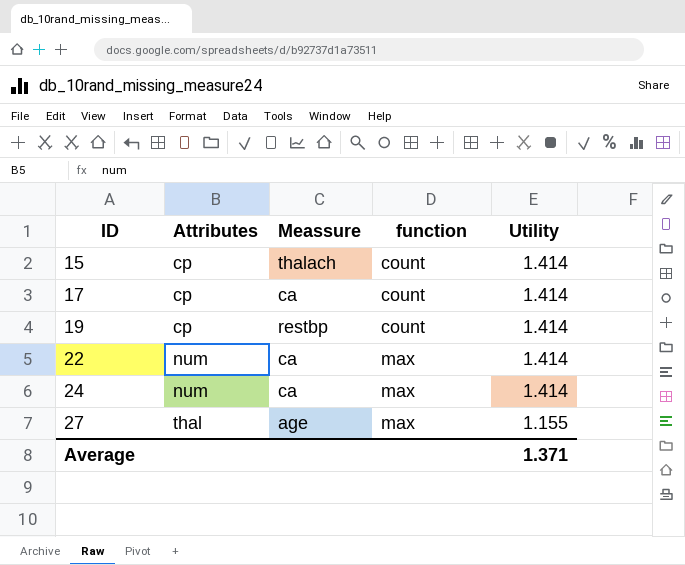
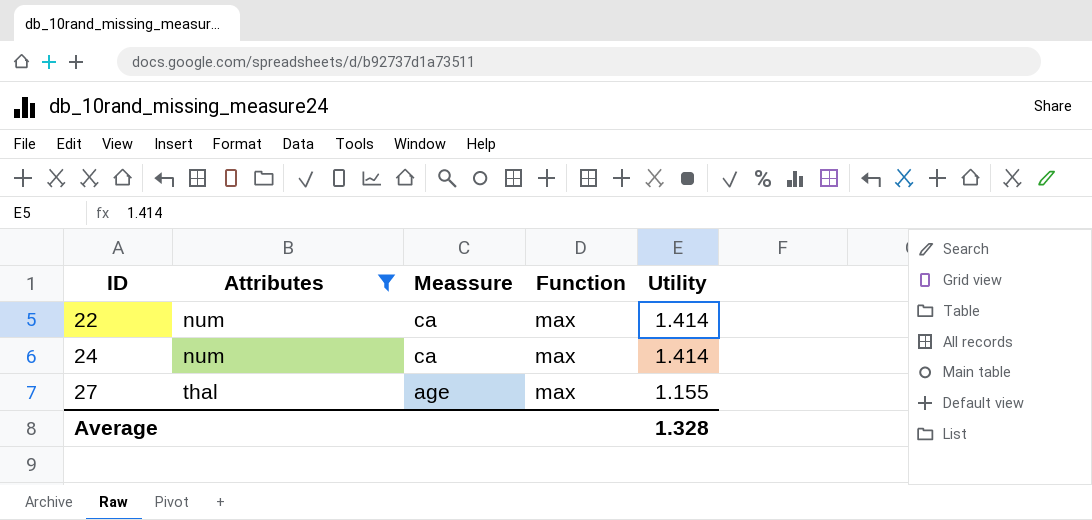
filter: none -> Attributes != cp
column name: function -> Function
Average | Utility: 1.371 -> 1.328

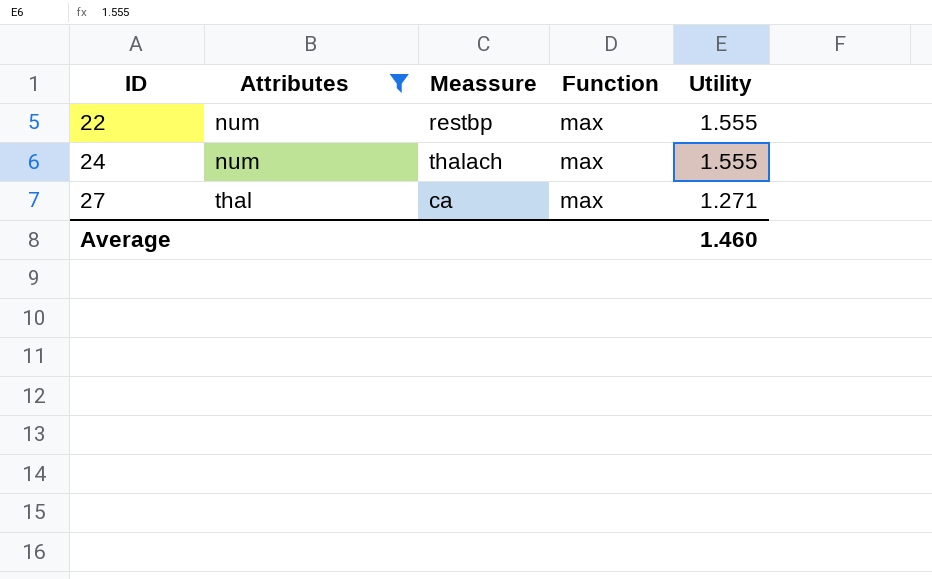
22 | Meassure: ca -> restbp
22 | Utility: 1.414 -> 1.555
24 | Meassure: ca -> thalach
24 | Utility: 1.414 -> 1.555
27 | Meassure: age -> ca
27 | Utility: 1.155 -> 1.271
Average | Utility: 1.328 -> 1.460

